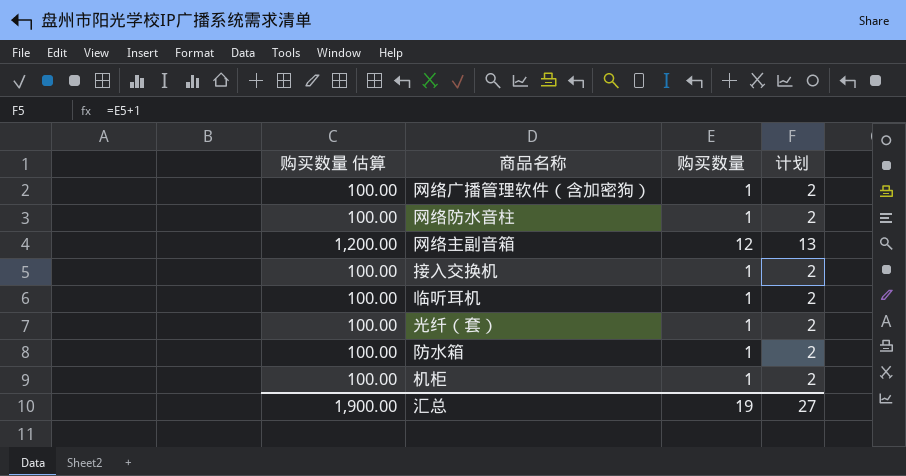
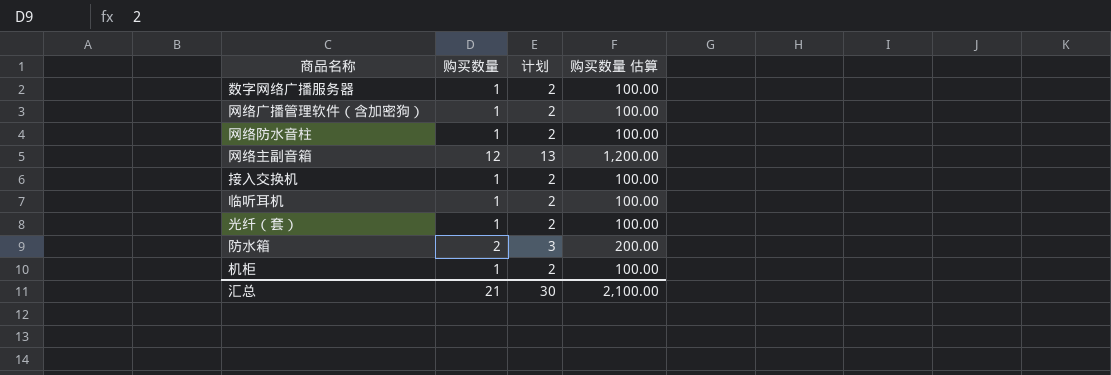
column 购买数量 估算 | position: 1 -> 4
row 数字网络广播服务器: none -> 1 | 2 | 100.00
防水箱 | 购买数量: 1 -> 2
防水箱 | 计划: 2 -> 3
防水箱 | 购买数量 估算: 100.00 -> 200.00
汇总 | 购买数量: 19 -> 21
汇总 | 计划: 27 -> 30
汇总 | 购买数量 估算: 1,900.00 -> 2,100.00

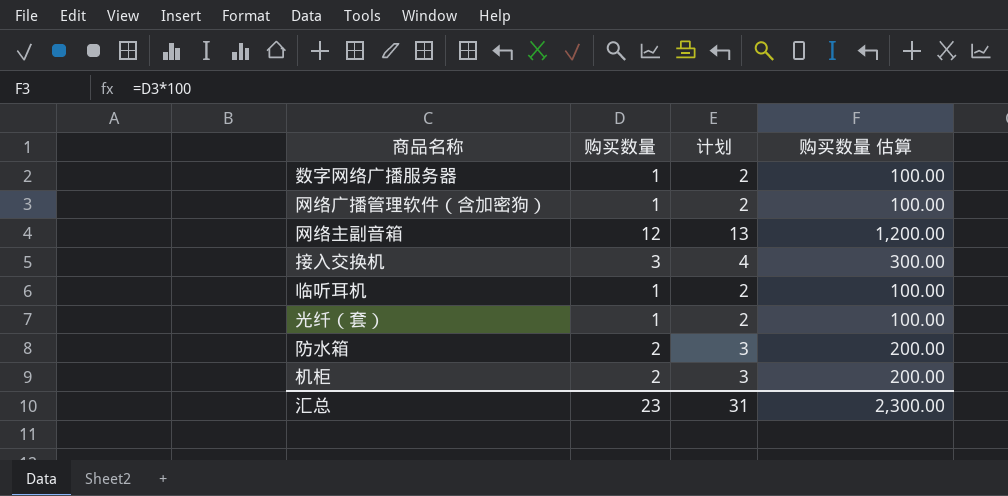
row 网络防水音柱: 1 | 2 | 100.00 -> none
接入交换机 | 购买数量: 1 -> 3
接入交换机 | 计划: 2 -> 4
接入交换机 | 购买数量 估算: 100.00 -> 300.00
机柜 | 购买数量: 1 -> 2
机柜 | 计划: 2 -> 3
机柜 | 购买数量 估算: 100.00 -> 200.00
汇总 | 购买数量: 21 -> 23
汇总 | 计划: 30 -> 31
汇总 | 购买数量 估算: 2,100.00 -> 2,300.00

